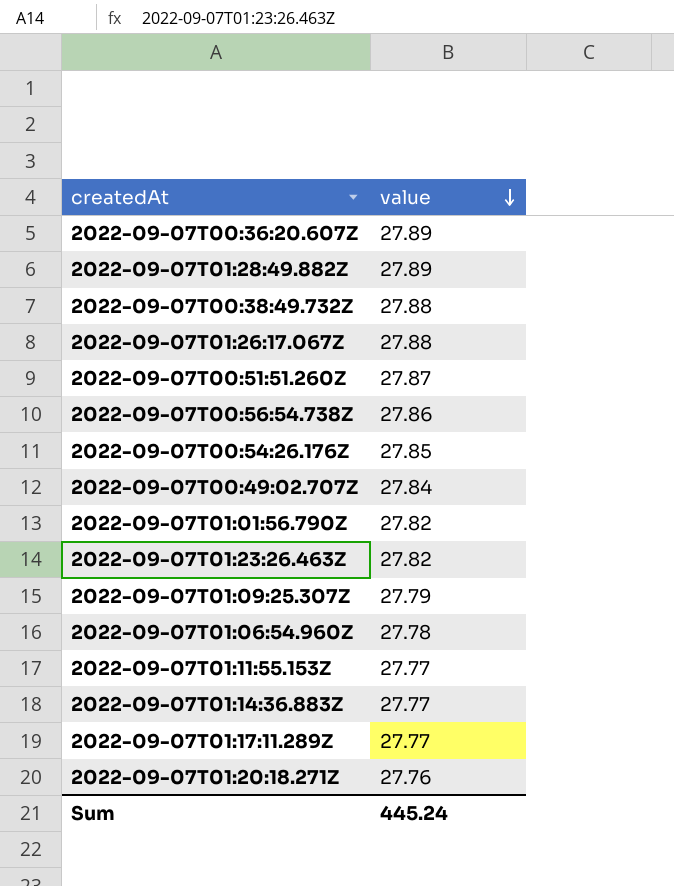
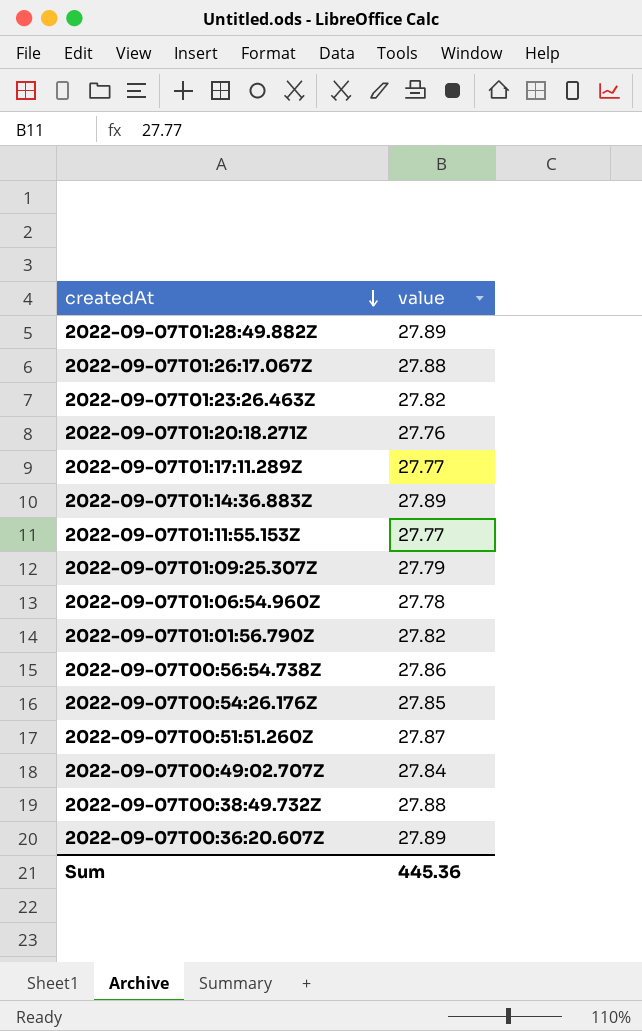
row order: value descending -> createdAt descending
2022-09-07T01:14:36.883Z | value: 27.77 -> 27.89
Sum | value: 445.24 -> 445.36

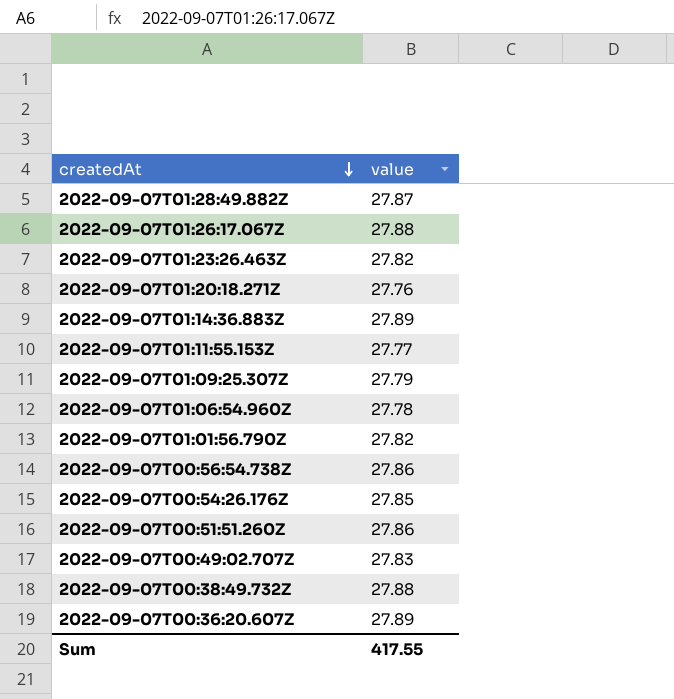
row 2022-09-07T01:17:11.289Z: 27.77 -> none
2022-09-07T01:28:49.882Z | value: 27.89 -> 27.87
2022-09-07T00:51:51.260Z | value: 27.87 -> 27.86
2022-09-07T00:49:02.707Z | value: 27.84 -> 27.83
Sum | value: 445.36 -> 417.55

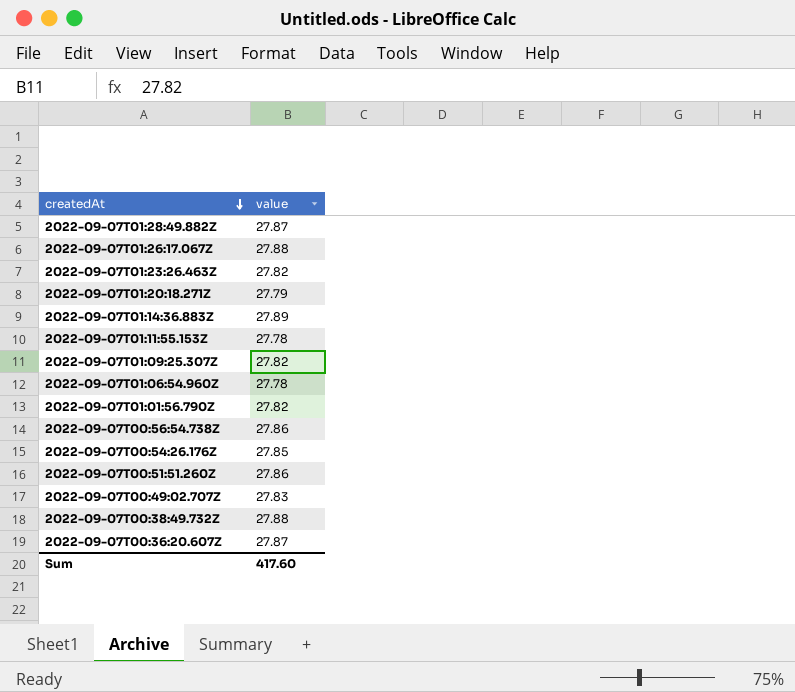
2022-09-07T01:20:18.271Z | value: 27.76 -> 27.79
2022-09-07T01:11:55.153Z | value: 27.77 -> 27.78
2022-09-07T01:09:25.307Z | value: 27.79 -> 27.82
2022-09-07T00:36:20.607Z | value: 27.89 -> 27.87
Sum | value: 417.55 -> 417.60

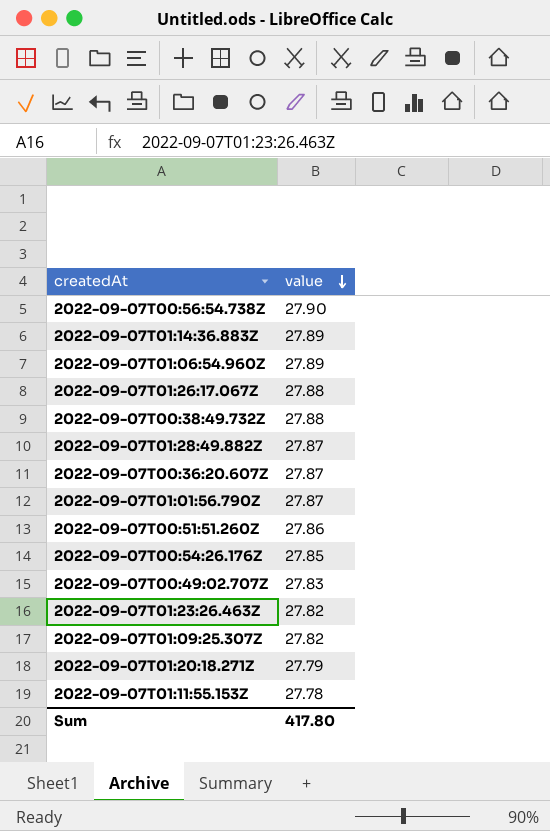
row order: createdAt descending -> value descending
2022-09-07T00:56:54.738Z | value: 27.86 -> 27.90
2022-09-07T01:06:54.960Z | value: 27.78 -> 27.89
2022-09-07T01:01:56.790Z | value: 27.82 -> 27.87
Sum | value: 417.60 -> 417.80

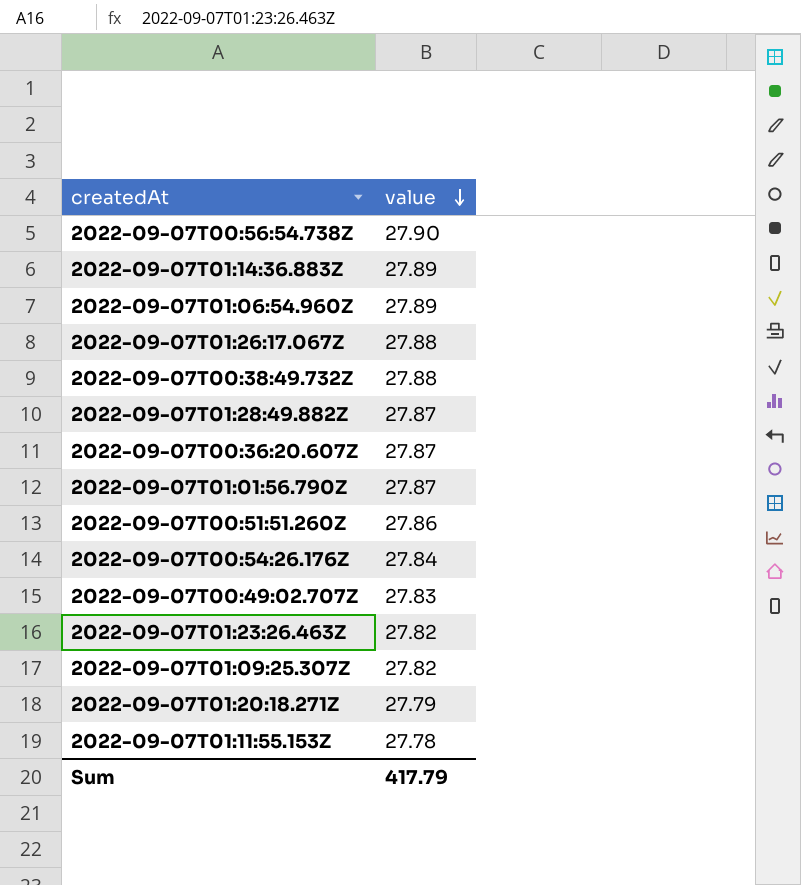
2022-09-07T00:54:26.176Z | value: 27.85 -> 27.84
Sum | value: 417.80 -> 417.79

